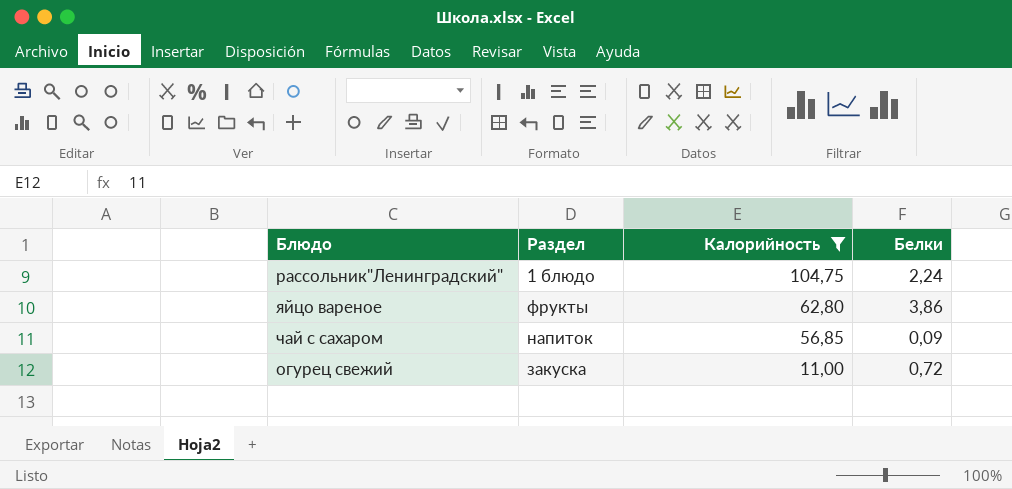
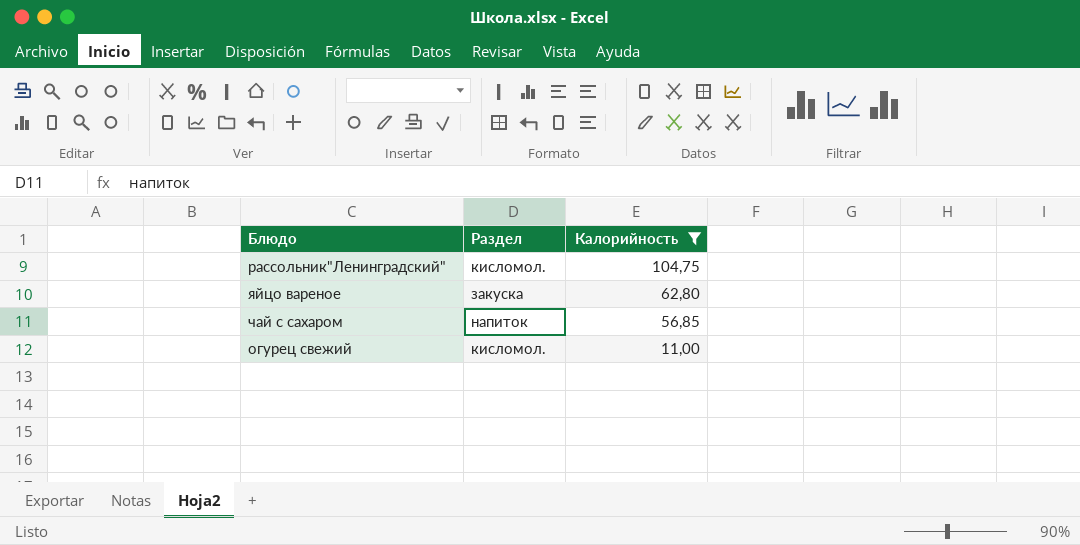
column Белки | position: 4 -> none
рассольник"Ленинградский" | Раздел: 1 блюдо -> кисломол.
яйцо вареное | Раздел: фрукты -> закуска
огурец свежий | Раздел: закуска -> кисломол.

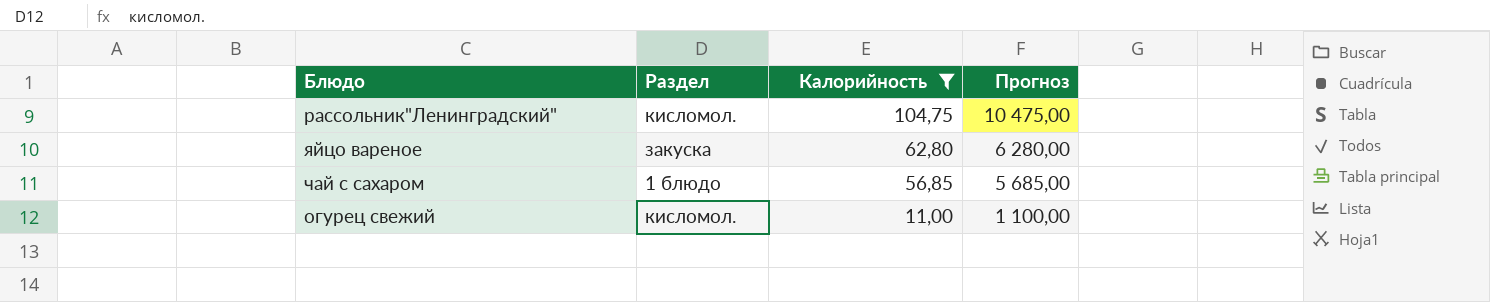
column Прогноз | formula: none -> [Калорийность] * 100
чай с сахаром | Раздел: напиток -> 1 блюдо

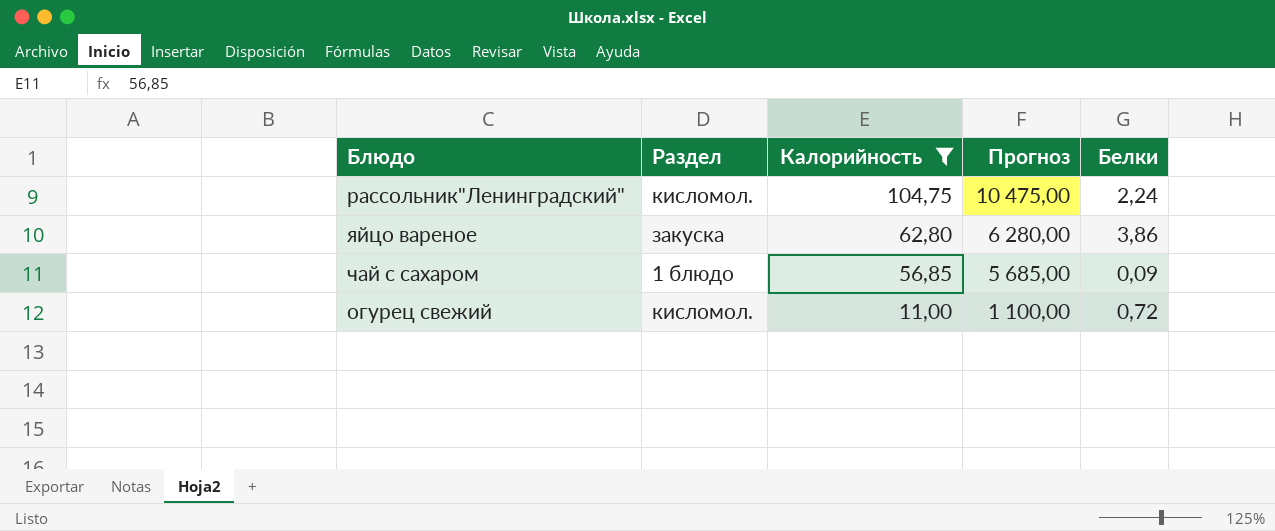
column Белки | position: none -> 5

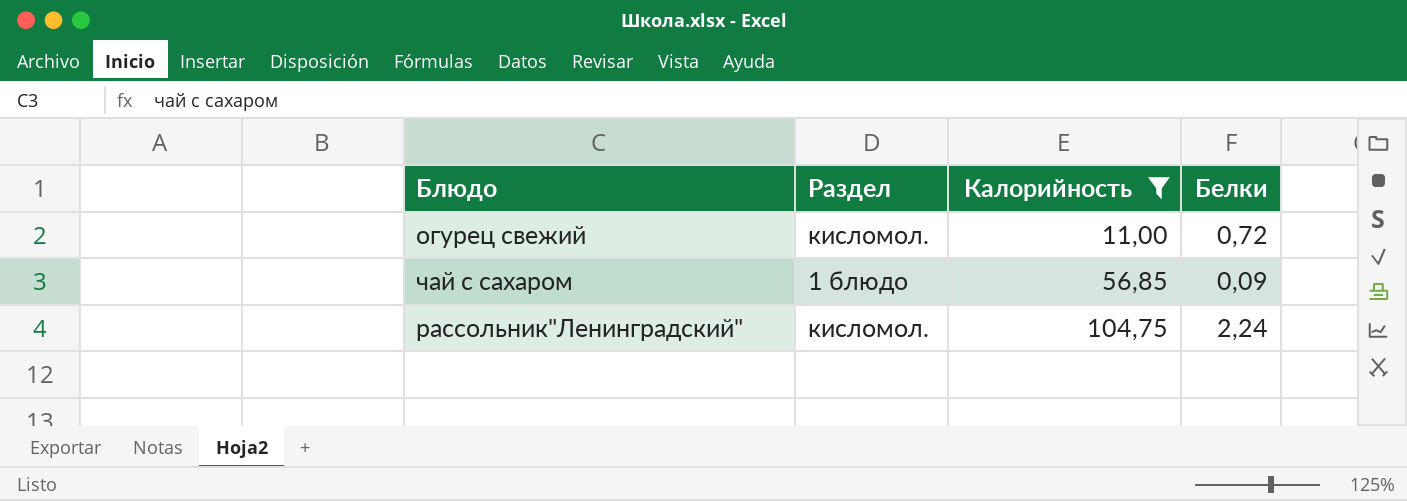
row order: Калорийность descending -> Калорийность ascending
column Прогноз | formula: [Калорийность] * 100 -> none
row яйцо вареное: закуска | 62,80 | 6 280,00 | 3,86 -> none

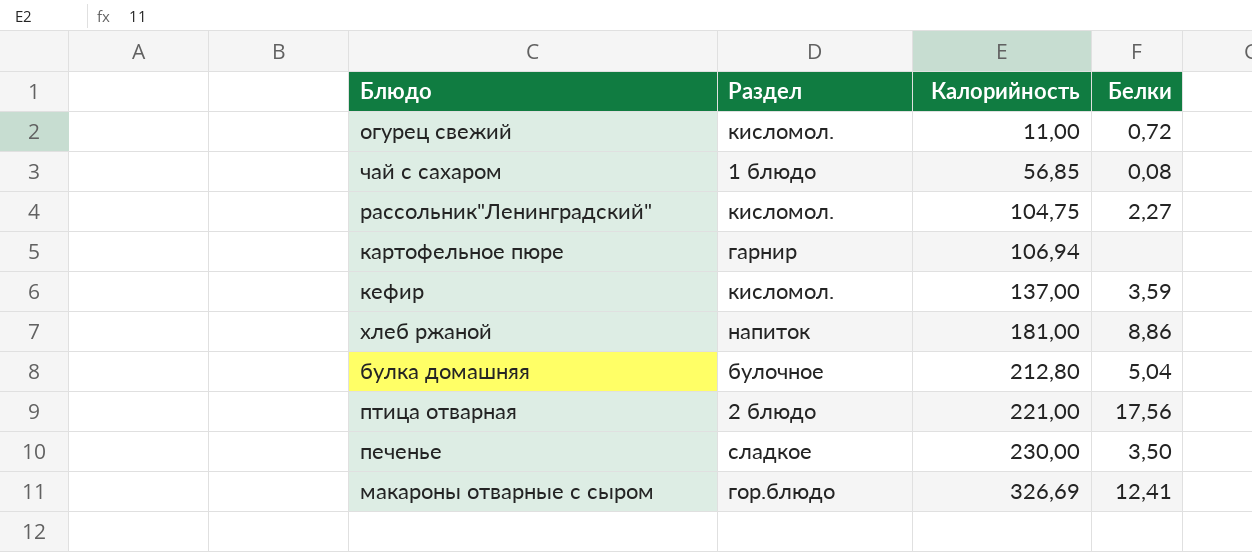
filter: Калорийность <= 104,75 -> none
чай с сахаром | Белки: 0,09 -> 0,08
рассольник"Ленинградский" | Белки: 2,24 -> 2,27

